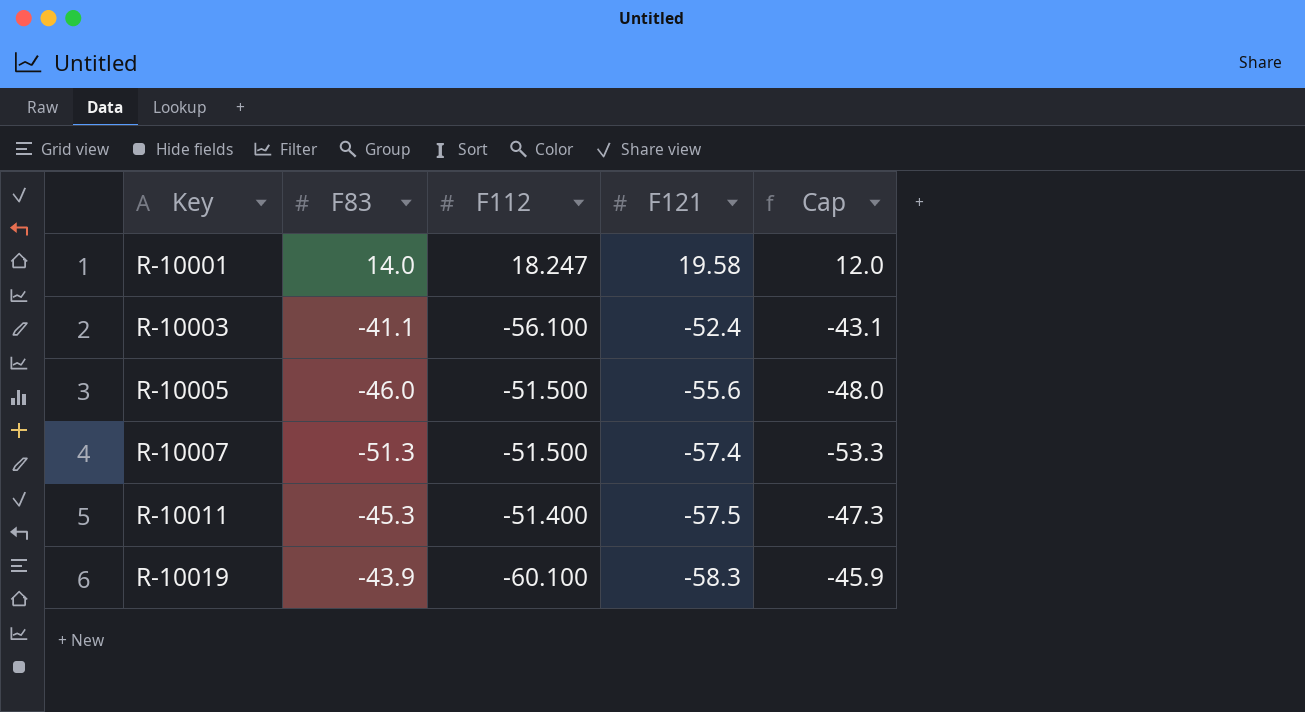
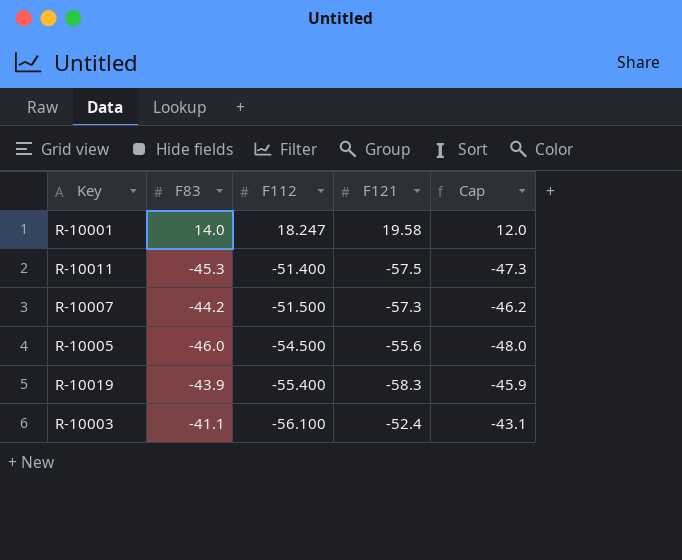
row order: Key ascending -> F112 descending
R-10007 | F83: -51.3 -> -44.2
R-10007 | F121: -57.4 -> -57.3
R-10007 | Cap: -53.3 -> -46.2
R-10005 | F112: -51.500 -> -54.500
R-10019 | F112: -60.100 -> -55.400

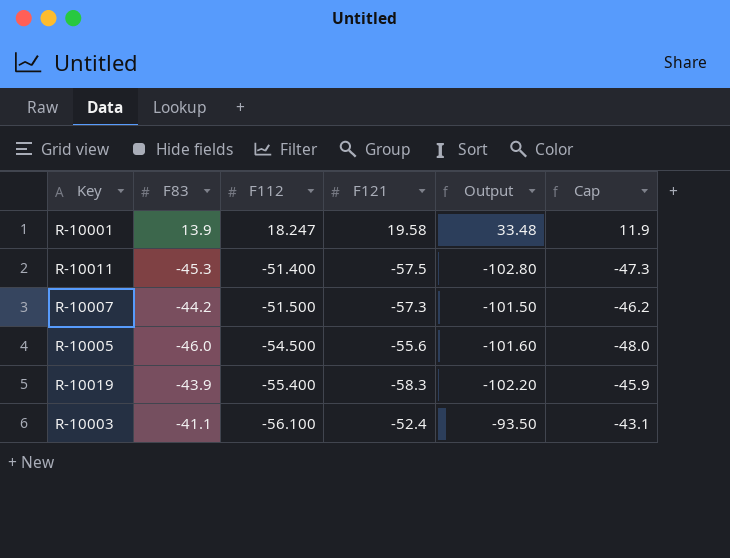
column Output | formula: none -> [F83] + [F121]
R-10001 | F83: 14.0 -> 13.9
R-10001 | Cap: 12.0 -> 11.9

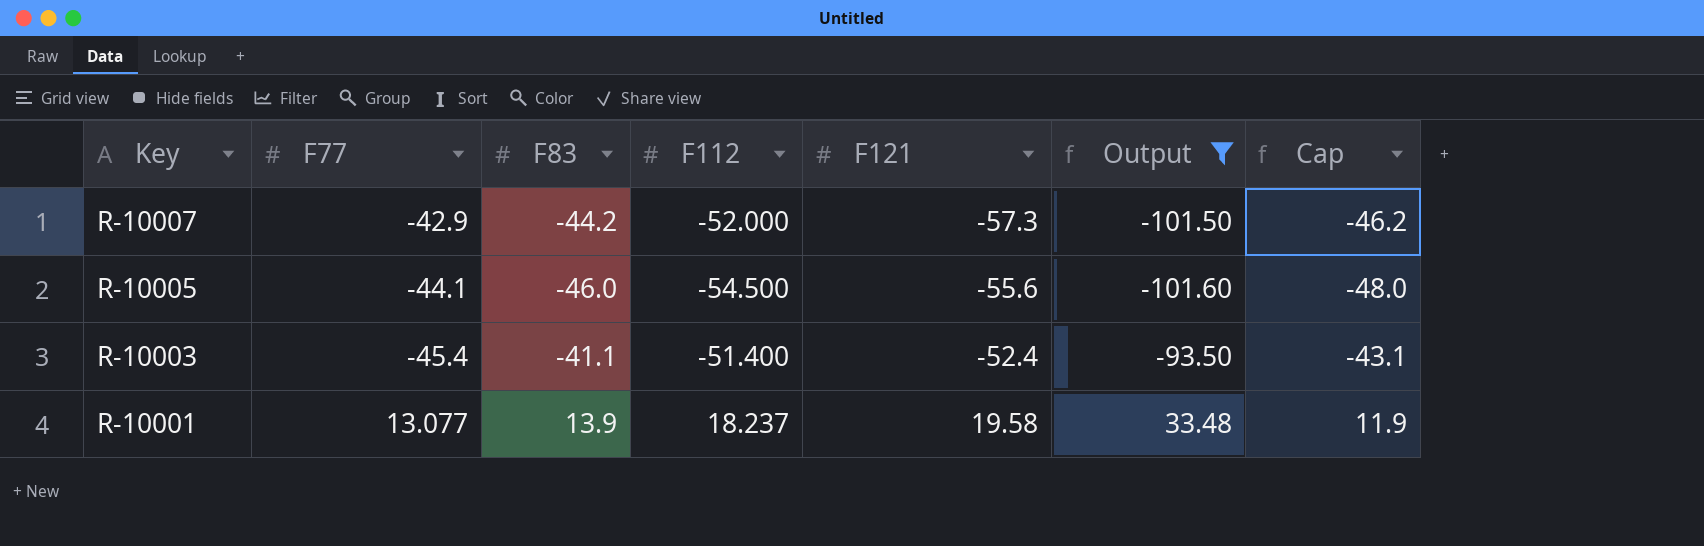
filter: none -> Output >= -101.60
row order: F112 descending -> Key descending
column F77 | position: none -> 2
R-10007 | F112: -51.500 -> -52.000
R-10003 | F112: -56.100 -> -51.400
R-10001 | F112: 18.247 -> 18.237

